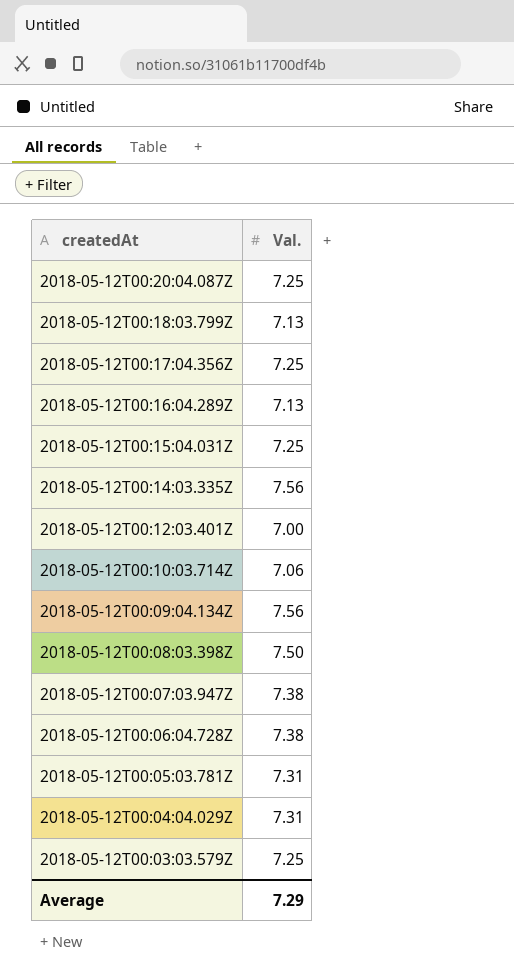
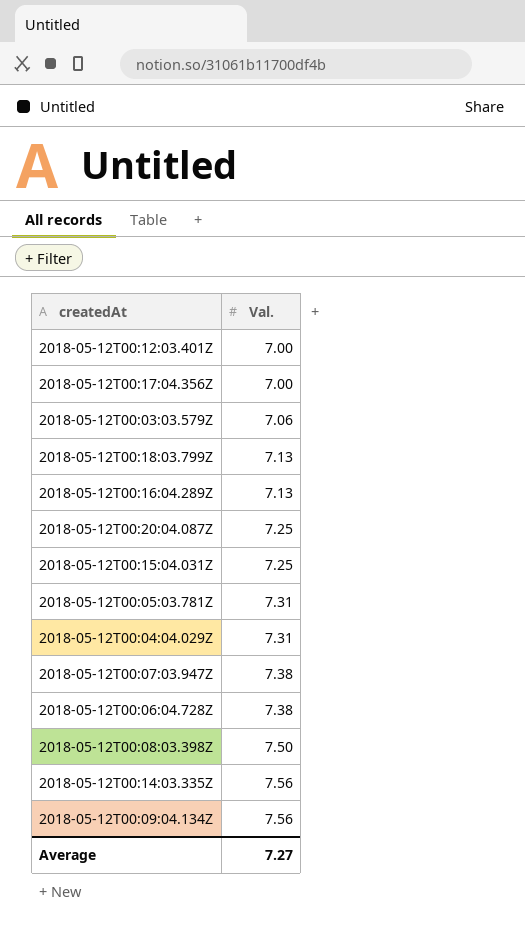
row order: createdAt descending -> Val. ascending
row 2018-05-12T00:10:03.714Z: 7.06 -> none
2018-05-12T00:17:04.356Z | Val.: 7.25 -> 7.00
2018-05-12T00:03:03.579Z | Val.: 7.25 -> 7.06
Average | Val.: 7.29 -> 7.27

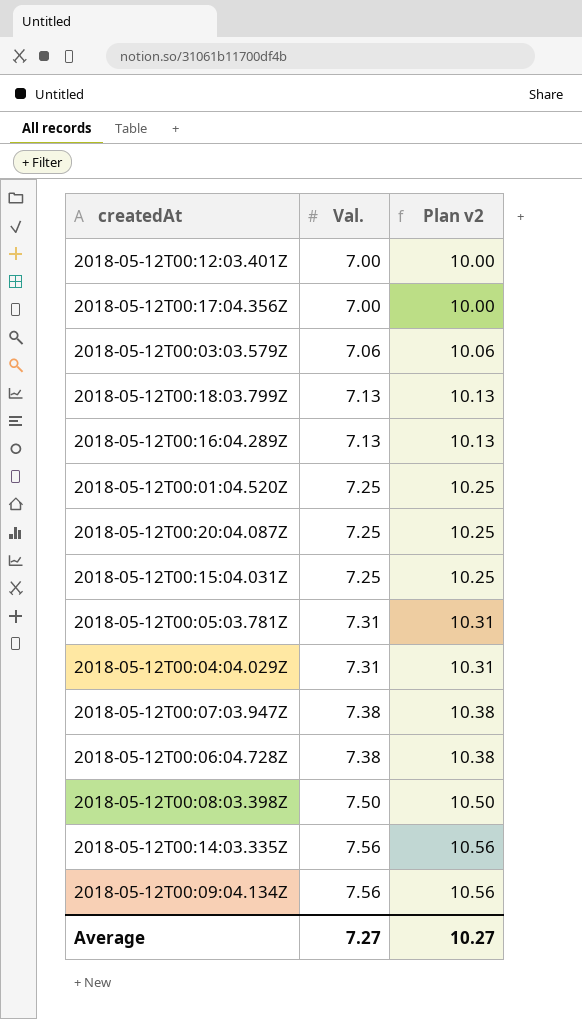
column Plan v2 | formula: none -> [Val.] + 3
row 2018-05-12T00:01:04.520Z: none -> 7.25 | 10.25

